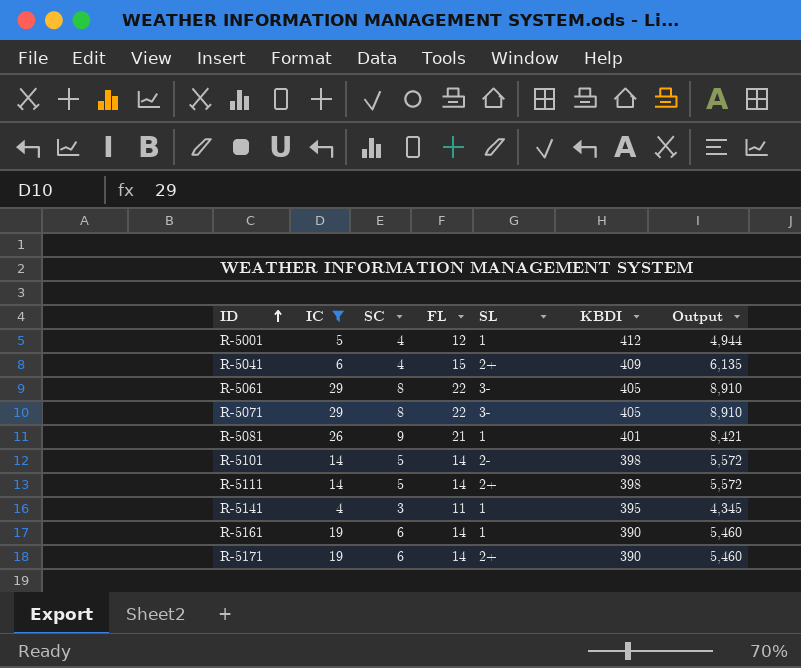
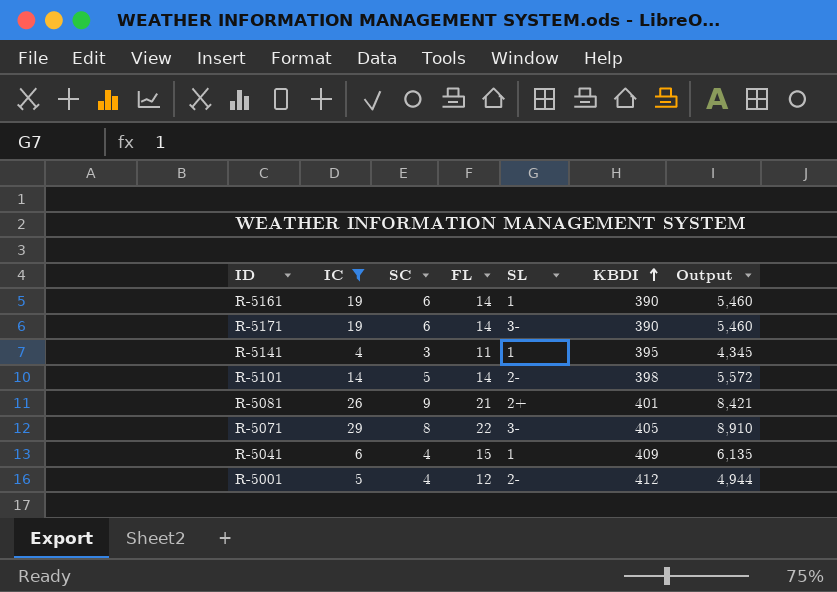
row order: ID ascending -> KBDI ascending
row R-5061: 29 | 8 | 22 | 3- | 405 | 8,910 -> none
row R-5111: 14 | 5 | 14 | 2+ | 398 | 5,572 -> none
R-5171 | SL: 2+ -> 3-
R-5081 | SL: 1 -> 2+
R-5041 | SL: 2+ -> 1
R-5001 | SL: 1 -> 2-

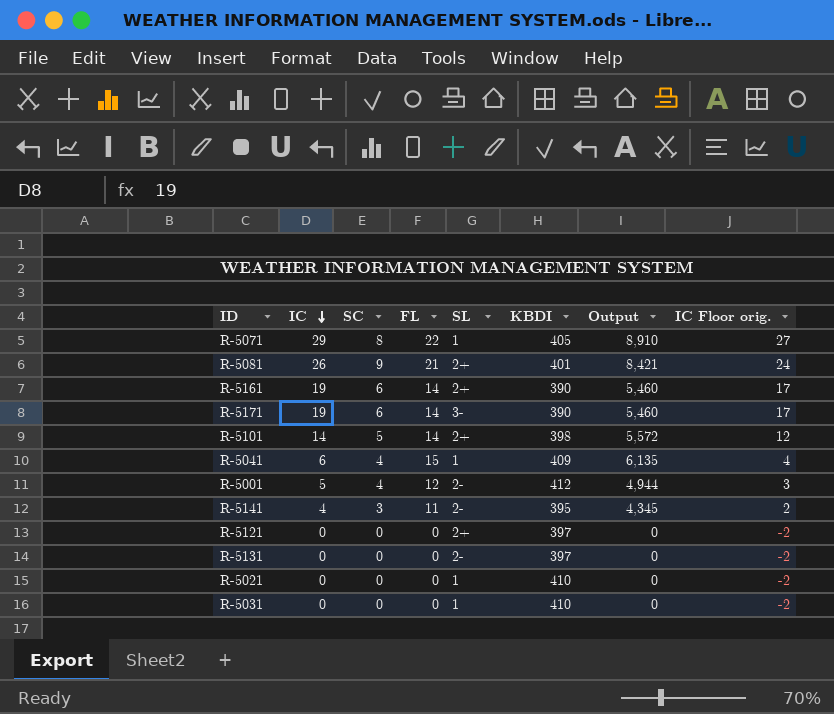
filter: IC != 0 -> none
row order: KBDI ascending -> IC descending
column IC Floor orig. | formula: none -> [IC] - 2
R-5071 | SL: 3- -> 1
R-5161 | SL: 1 -> 2+
R-5101 | SL: 2- -> 2+
R-5141 | SL: 1 -> 2-

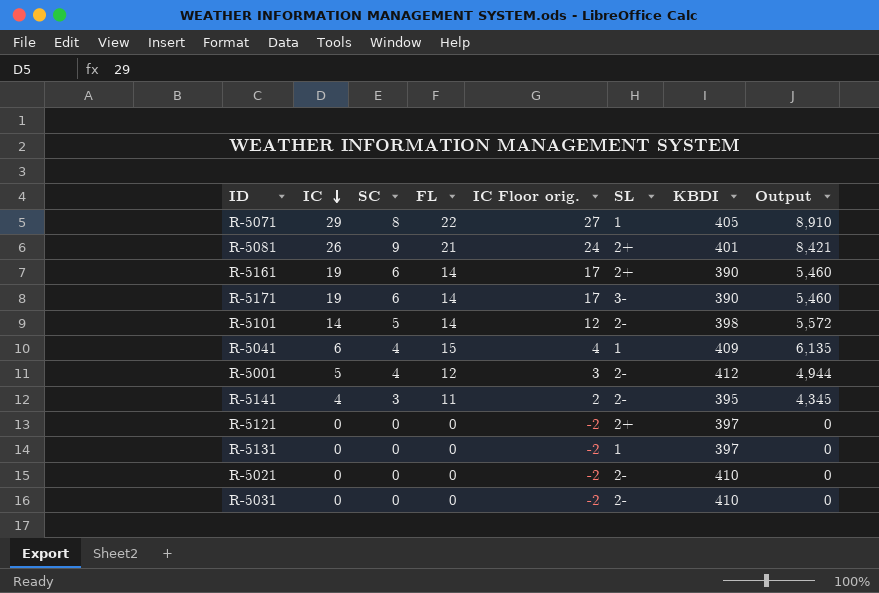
column IC Floor orig. | position: 8 -> 5
R-5101 | SL: 2+ -> 2-
R-5131 | SL: 2- -> 1
R-5021 | SL: 1 -> 2-
R-5031 | SL: 1 -> 2-

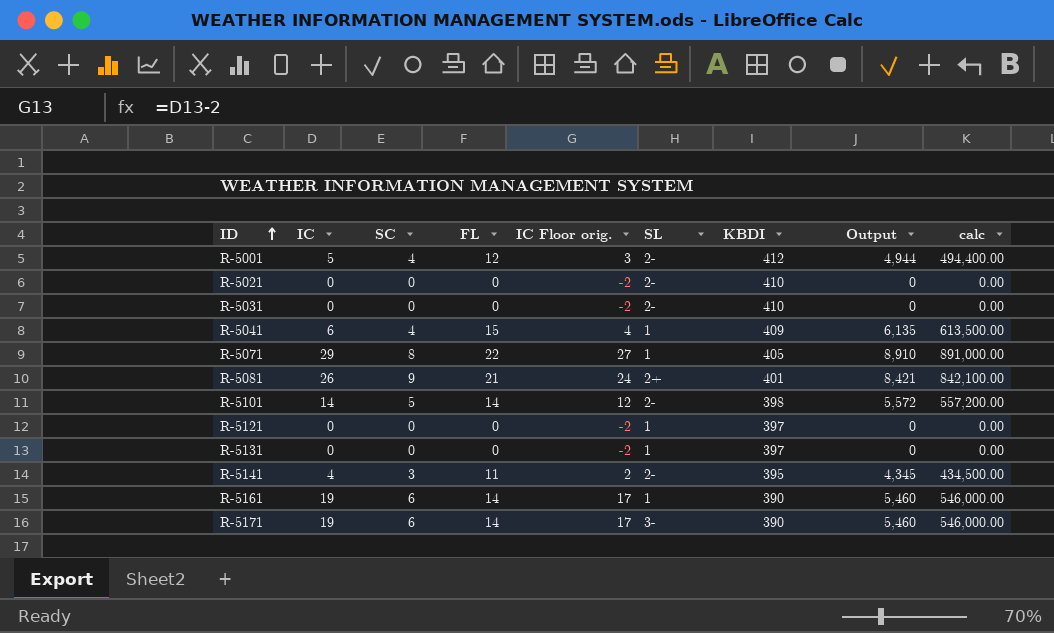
row order: IC descending -> ID ascending
column calc | formula: none -> [Output] * 100
R-5121 | SL: 2+ -> 1
R-5161 | SL: 2+ -> 1

